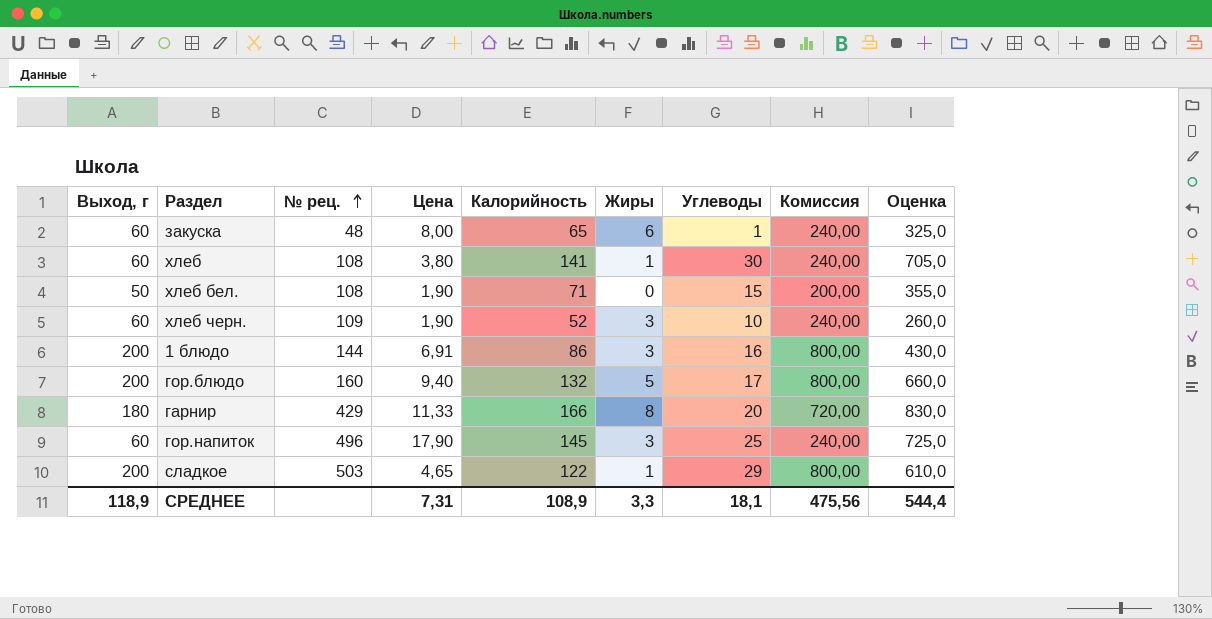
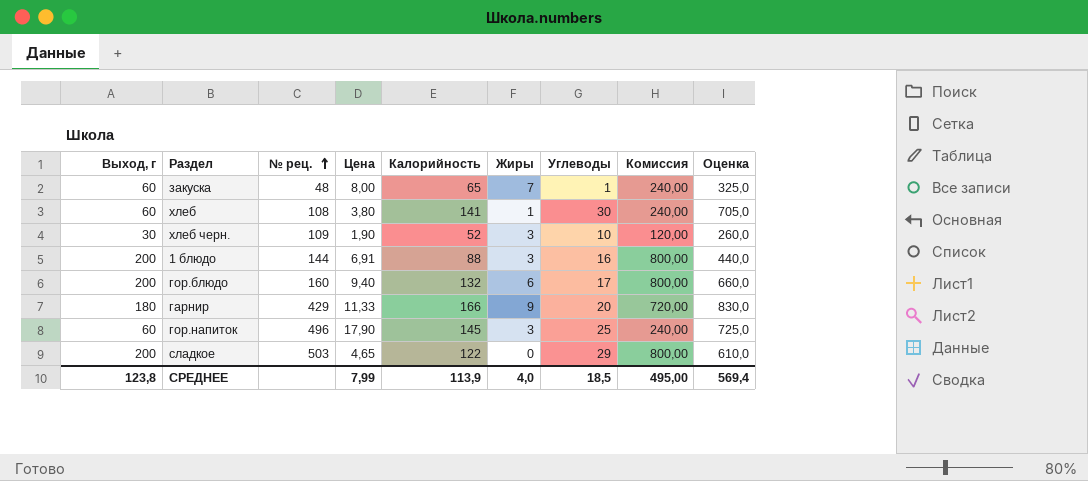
row хлеб бел.: 50 | 108 | 1,90 | 71 | 0 | 15 | 200,00 | 355,0 -> none
закуска | Жиры: 6 -> 7
хлеб черн. | Выход, г: 60 -> 30
хлеб черн. | Комиссия: 240,00 -> 120,00
1 блюдо | Калорийность: 86 -> 88
1 блюдо | Оценка: 430,0 -> 440,0
гор.блюдо | Жиры: 5 -> 6
гарнир | Жиры: 8 -> 9
сладкое | Жиры: 1 -> 0
СРЕДНЕЕ | Выход, г: 118,9 -> 123,8
СРЕДНЕЕ | Цена: 7,31 -> 7,99
СРЕДНЕЕ | Калорийность: 108,9 -> 113,9
СРЕДНЕЕ | Жиры: 3,3 -> 4,0
СРЕДНЕЕ | Углеводы: 18,1 -> 18,5
СРЕДНЕЕ | Комиссия: 475,56 -> 495,00
СРЕДНЕЕ | Оценка: 544,4 -> 569,4

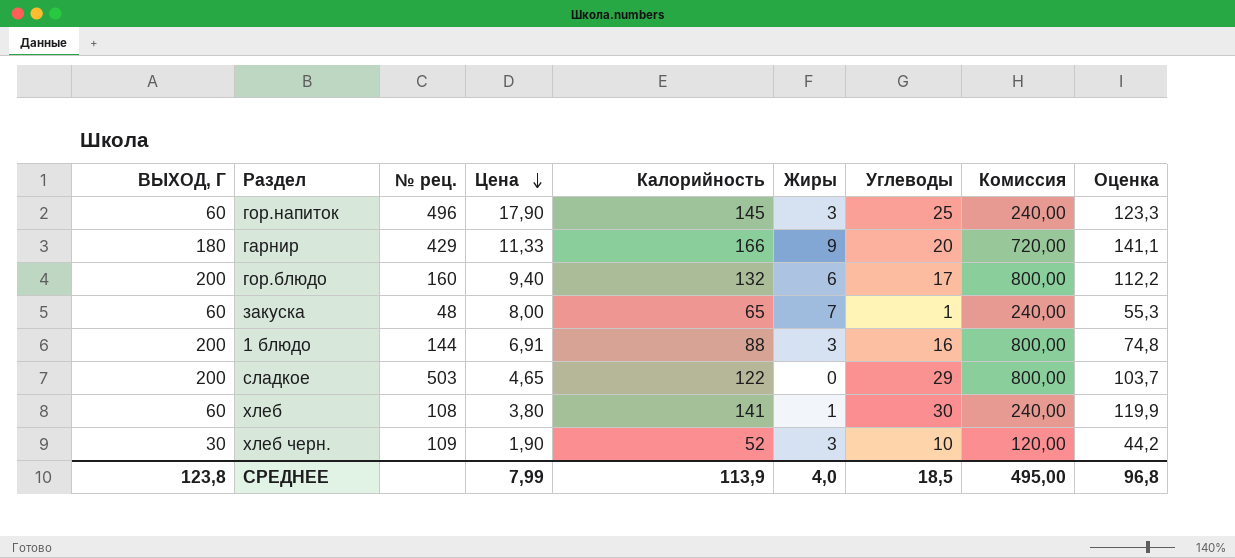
row order: № рец. ascending -> Цена descending
column name: Выход, г -> ВЫХОД, Г
column Оценка | formula: [Калорийность] * 5 -> [Калорийность] * 0,85
СРЕДНЕЕ | Оценка: 569,4 -> 96,8

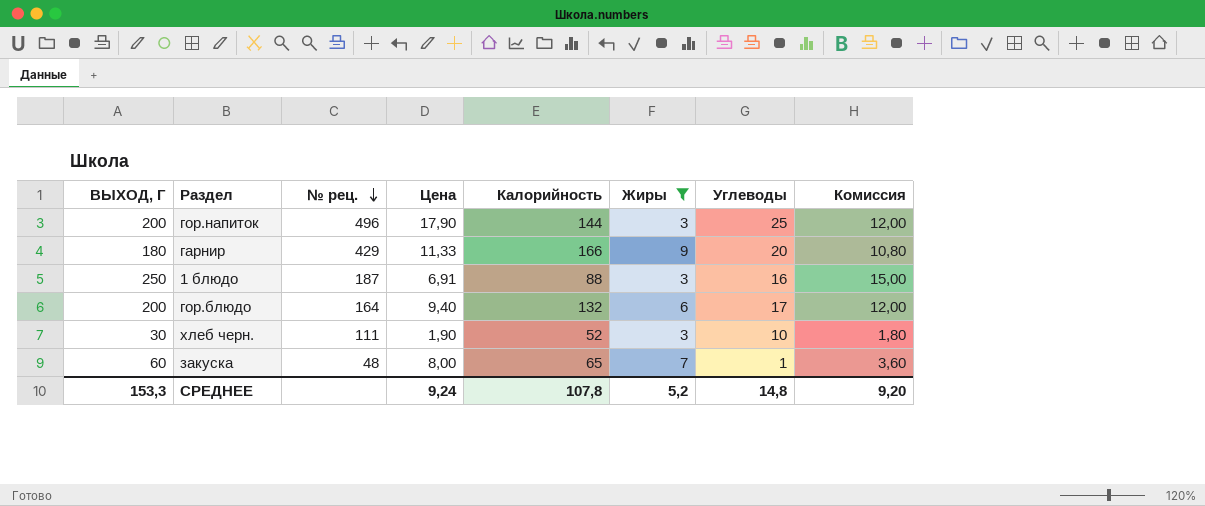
filter: none -> Жиры >= 3
row order: Цена descending -> № рец. descending
column Оценка | formula: [Калорийность] * 0,85 -> none
column Комиссия | formula: [ВЫХОД, Г] * 4 -> [ВЫХОД, Г] * 0,06
гор.напиток | ВЫХОД, Г: 60 -> 200
гор.напиток | Калорийность: 145 -> 144
1 блюдо | ВЫХОД, Г: 200 -> 250
1 блюдо | № рец.: 144 -> 187
гор.блюдо | № рец.: 160 -> 164
хлеб черн. | № рец.: 109 -> 111
СРЕДНЕЕ | ВЫХОД, Г: 123,8 -> 153,3
СРЕДНЕЕ | Цена: 7,99 -> 9,24
СРЕДНЕЕ | Калорийность: 113,9 -> 107,8
СРЕДНЕЕ | Жиры: 4,0 -> 5,2
СРЕДНЕЕ | Углеводы: 18,5 -> 14,8
СРЕДНЕЕ | Комиссия: 495,00 -> 9,20

